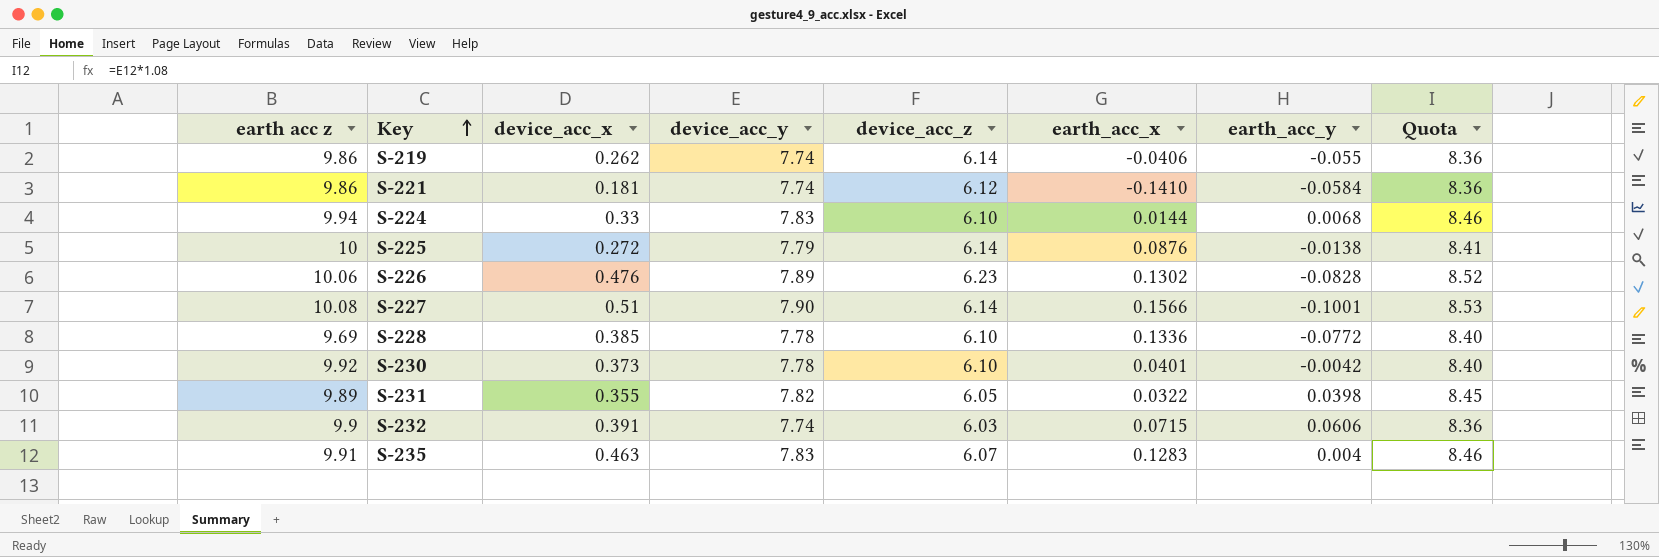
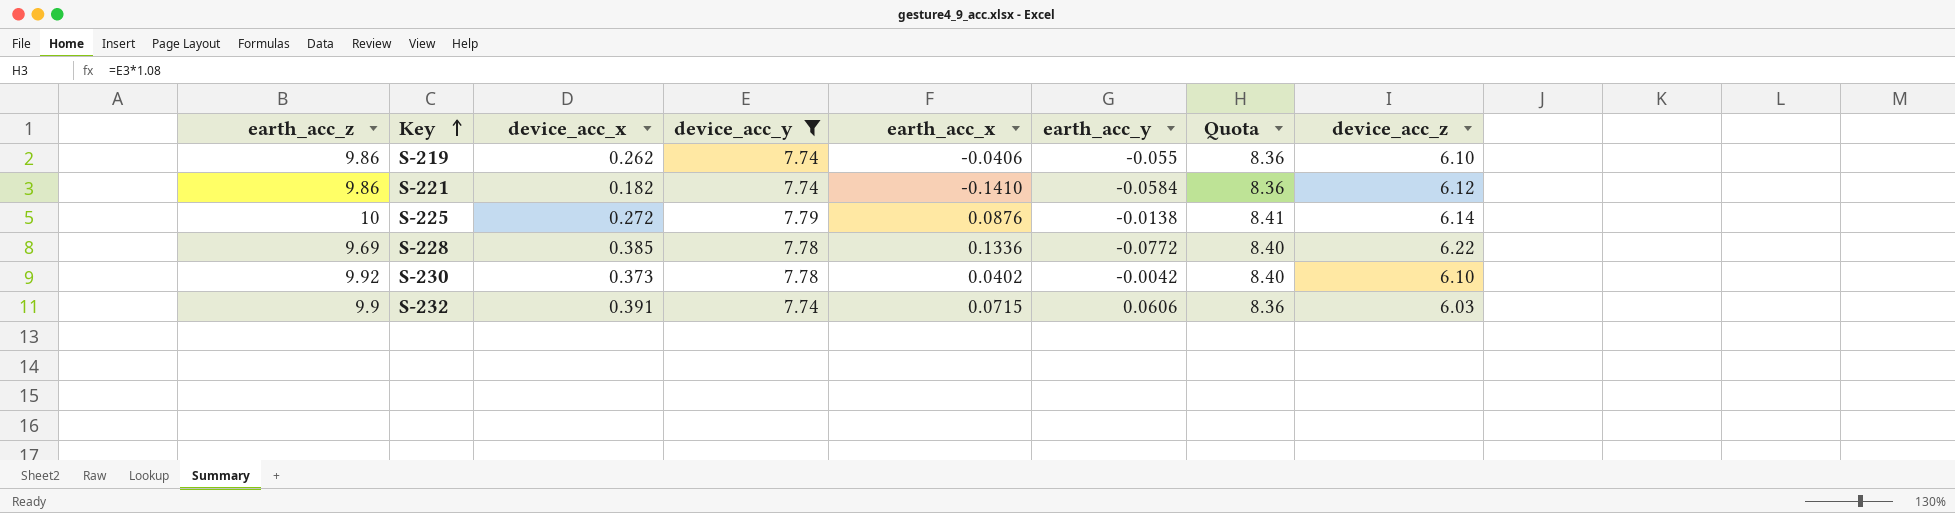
filter: none -> device_acc_y <= 7.79
column name: earth acc z -> earth_acc_z
column device_acc_z | position: 5 -> 8
S-219 | device_acc_z: 6.14 -> 6.10
S-221 | device_acc_x: 0.181 -> 0.182
S-228 | device_acc_z: 6.10 -> 6.22
S-230 | earth_acc_x: 0.0401 -> 0.0402

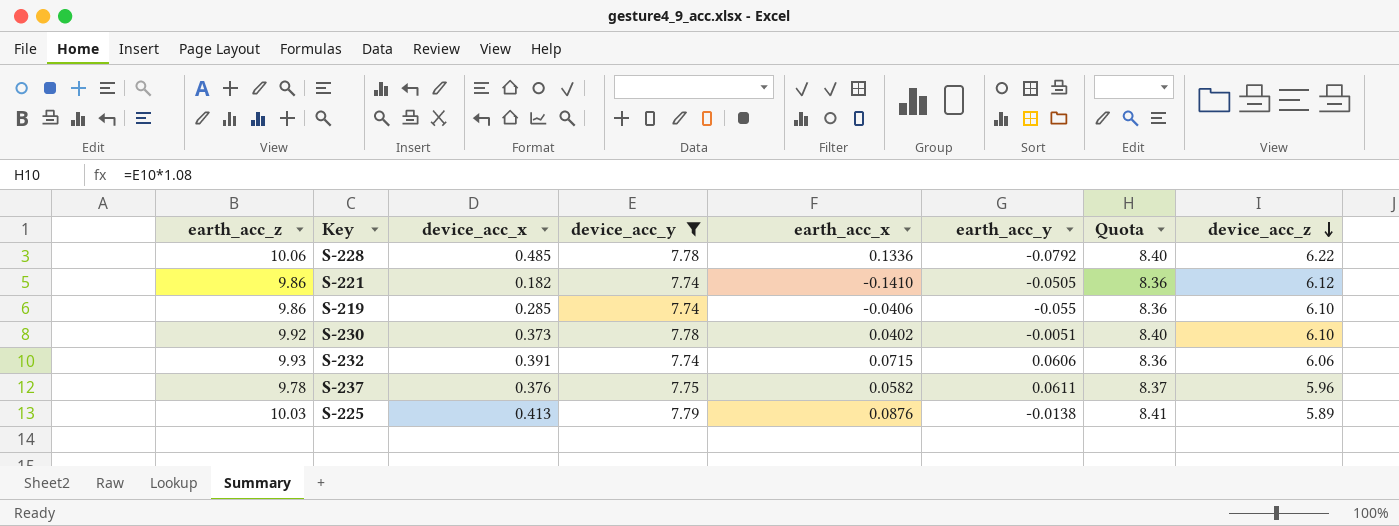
row order: Key ascending -> device_acc_z descending
S-228 | earth_acc_z: 9.69 -> 10.06
S-228 | device_acc_x: 0.385 -> 0.485
S-228 | earth_acc_y: -0.0772 -> -0.0792
S-221 | earth_acc_y: -0.0584 -> -0.0505
S-219 | device_acc_x: 0.262 -> 0.285
S-230 | earth_acc_y: -0.0042 -> -0.0051
S-232 | earth_acc_z: 9.9 -> 9.93
S-232 | device_acc_z: 6.03 -> 6.06
row S-237: none -> 9.78 | 0.376 | 7.75 | 0.0582 | 0.0611 | 8.37 | 5.96
S-225 | earth_acc_z: 10 -> 10.03
S-225 | device_acc_x: 0.272 -> 0.413
S-225 | device_acc_z: 6.14 -> 5.89

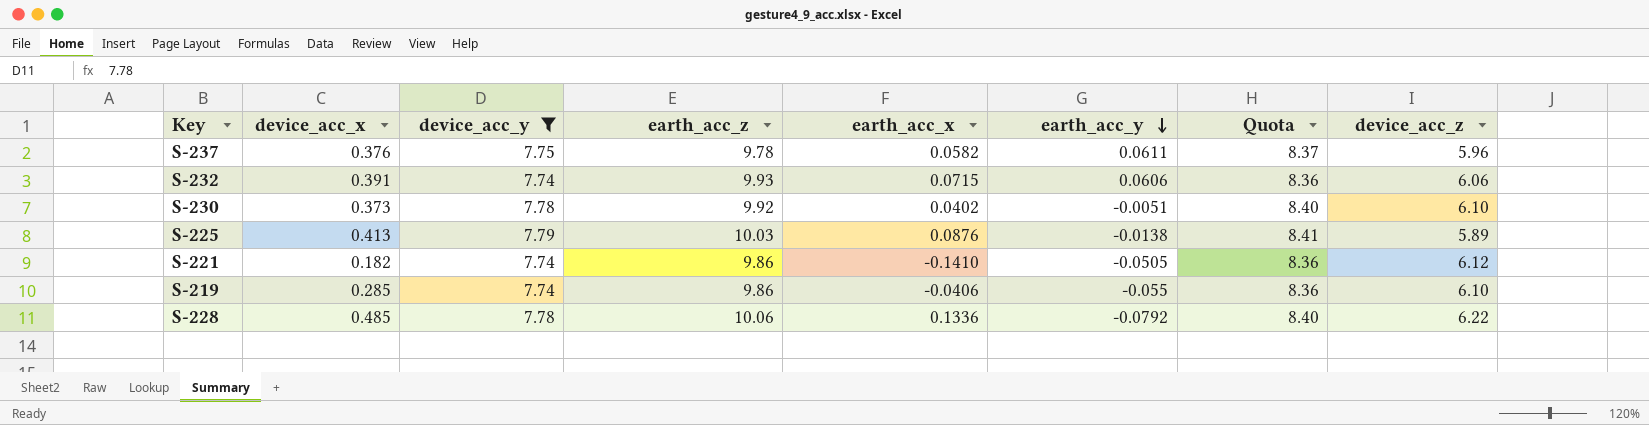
row order: device_acc_z descending -> earth_acc_y descending
column earth_acc_z | position: 1 -> 4

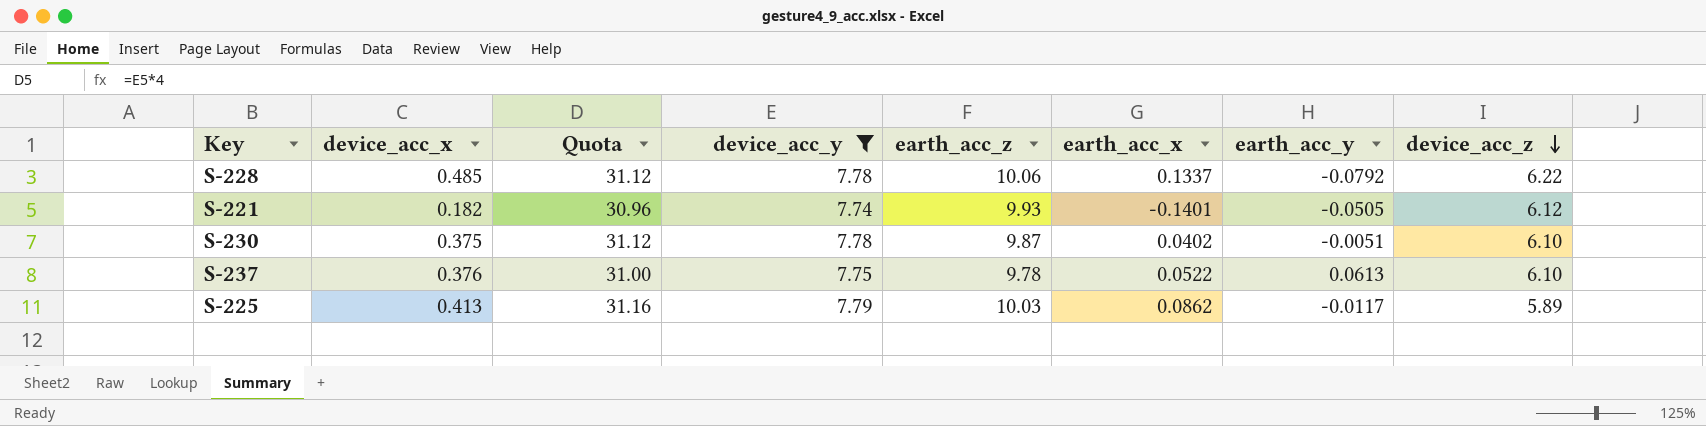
row order: earth_acc_y descending -> device_acc_z descending
column Quota | formula: [device_acc_y] * 1.08 -> [device_acc_y] * 4
column Quota | position: 7 -> 3
row S-232: 0.391 | 7.74 | 9.93 | 0.0715 | 0.0606 | 8.36 | 6.06 -> none
row S-219: 0.285 | 7.74 | 9.86 | -0.0406 | -0.055 | 8.36 | 6.10 -> none
S-228 | earth_acc_x: 0.1336 -> 0.1337
S-221 | earth_acc_z: 9.86 -> 9.93
S-221 | earth_acc_x: -0.1410 -> -0.1401
S-230 | device_acc_x: 0.373 -> 0.375
S-230 | earth_acc_z: 9.92 -> 9.87
S-237 | earth_acc_x: 0.0582 -> 0.0522
S-237 | earth_acc_y: 0.0611 -> 0.0613
S-237 | device_acc_z: 5.96 -> 6.10
S-225 | earth_acc_x: 0.0876 -> 0.0862
S-225 | earth_acc_y: -0.0138 -> -0.0117

